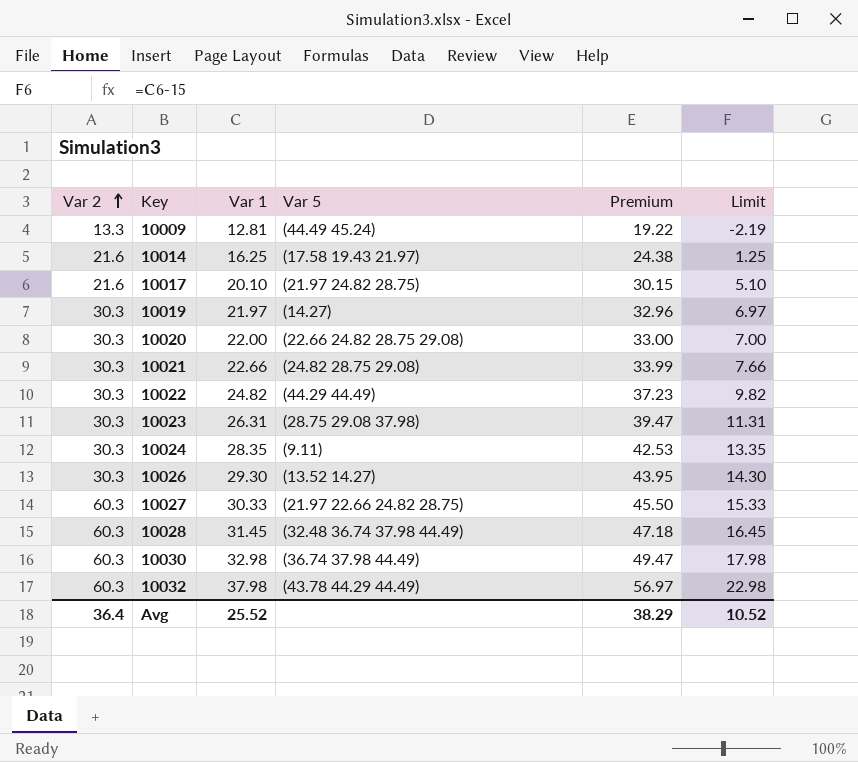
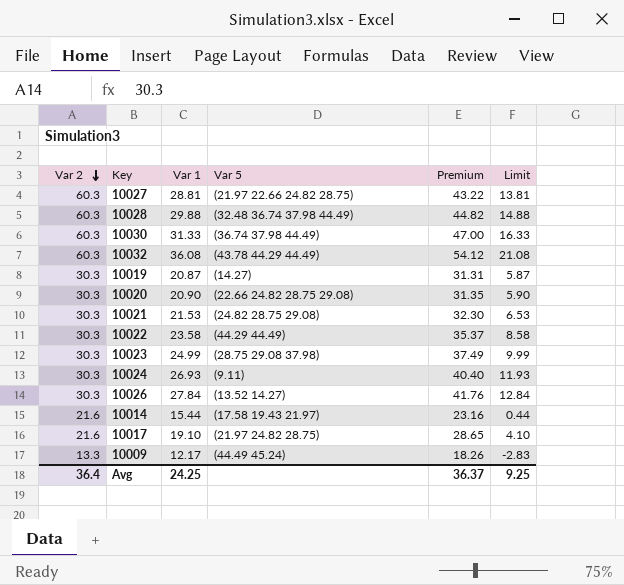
row order: Var 2 ascending -> Var 2 descending
10027 | Var 1: 30.33 -> 28.81
10027 | Premium: 45.50 -> 43.22
10027 | Limit: 15.33 -> 13.81
10028 | Var 1: 31.45 -> 29.88
10028 | Premium: 47.18 -> 44.82
10028 | Limit: 16.45 -> 14.88
10030 | Var 1: 32.98 -> 31.33
10030 | Premium: 49.47 -> 47.00
10030 | Limit: 17.98 -> 16.33
10032 | Var 1: 37.98 -> 36.08
10032 | Premium: 56.97 -> 54.12
10032 | Limit: 22.98 -> 21.08
10019 | Var 1: 21.97 -> 20.87
10019 | Premium: 32.96 -> 31.31
10019 | Limit: 6.97 -> 5.87
10020 | Var 1: 22.00 -> 20.90
10020 | Premium: 33.00 -> 31.35
10020 | Limit: 7.00 -> 5.90
10021 | Var 1: 22.66 -> 21.53
10021 | Premium: 33.99 -> 32.30
10021 | Limit: 7.66 -> 6.53
10022 | Var 1: 24.82 -> 23.58
10022 | Premium: 37.23 -> 35.37
10022 | Limit: 9.82 -> 8.58
10023 | Var 1: 26.31 -> 24.99
10023 | Premium: 39.47 -> 37.49
10023 | Limit: 11.31 -> 9.99
10024 | Var 1: 28.35 -> 26.93
10024 | Premium: 42.53 -> 40.40
10024 | Limit: 13.35 -> 11.93
10026 | Var 1: 29.30 -> 27.84
10026 | Premium: 43.95 -> 41.76
10026 | Limit: 14.30 -> 12.84
10014 | Var 1: 16.25 -> 15.44
10014 | Premium: 24.38 -> 23.16
10014 | Limit: 1.25 -> 0.44
10017 | Var 1: 20.10 -> 19.10
10017 | Premium: 30.15 -> 28.65
10017 | Limit: 5.10 -> 4.10
10009 | Var 1: 12.81 -> 12.17
10009 | Premium: 19.22 -> 18.26
10009 | Limit: -2.19 -> -2.83
Avg | Var 1: 25.52 -> 24.25
Avg | Premium: 38.29 -> 36.37
Avg | Limit: 10.52 -> 9.25

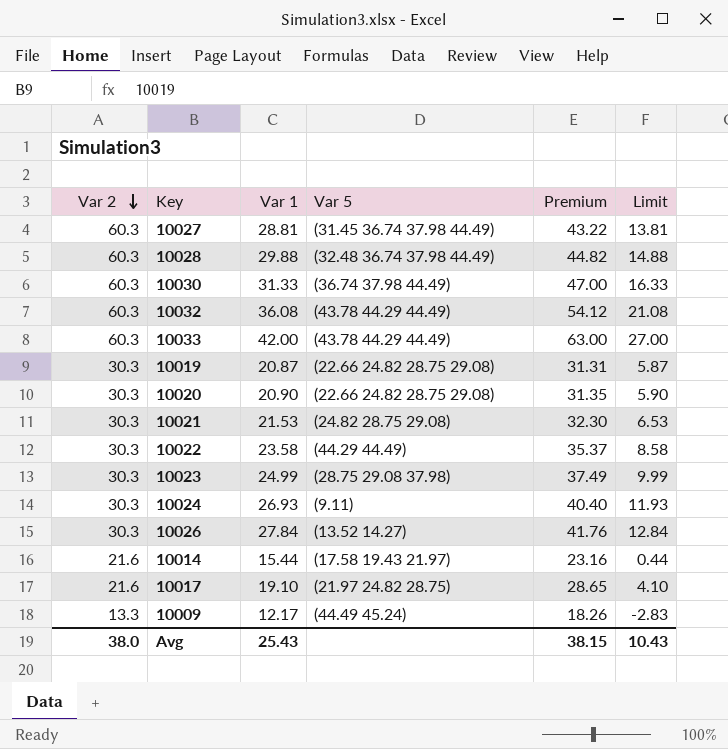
10027 | Var 5: (21.97 22.66 24.82 28.75) -> (31.45 36.74 37.98 44.49)
row 10033: none -> 60.3 | 42.00 | (43.78 44.29 44.49) | 63.00 | 27.00
10019 | Var 5: (14.27) -> (22.66 24.82 28.75 29.08)
Avg | Var 2: 36.4 -> 38.0
Avg | Var 1: 24.25 -> 25.43
Avg | Premium: 36.37 -> 38.15
Avg | Limit: 9.25 -> 10.43

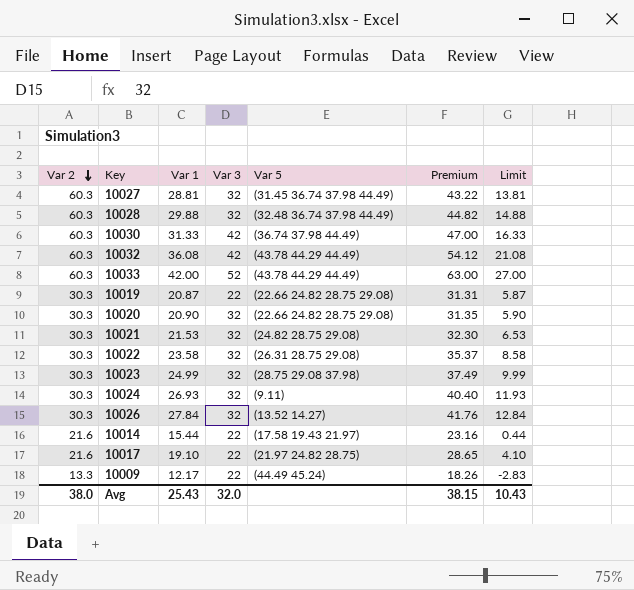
column Var 3 | position: none -> 4
10022 | Var 5: (44.29 44.49) -> (26.31 28.75 29.08)

